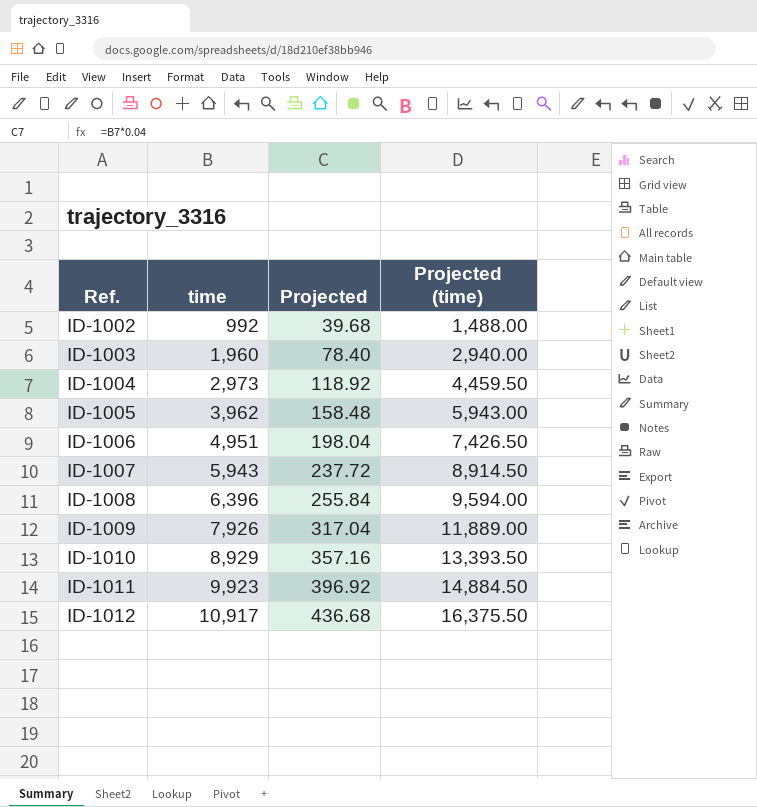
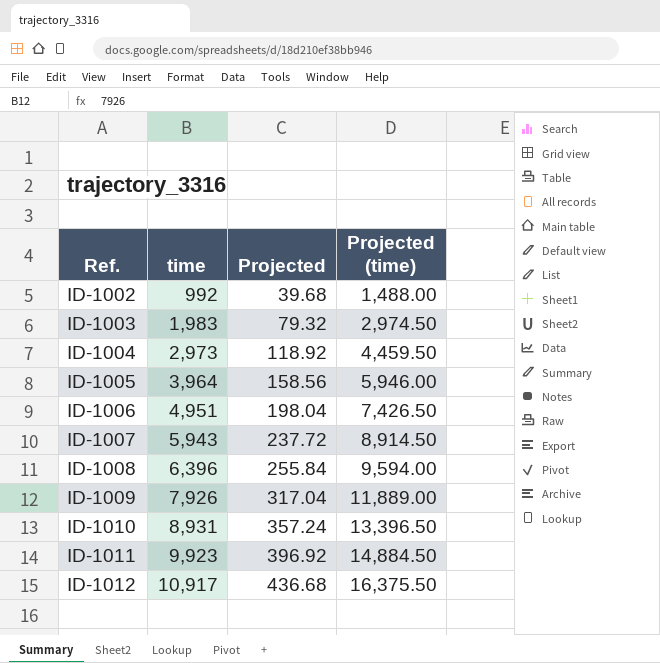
ID-1003 | time: 1,960 -> 1,983
ID-1003 | Projected: 78.40 -> 79.32
ID-1003 | Projected (time): 2,940.00 -> 2,974.50
ID-1005 | time: 3,962 -> 3,964
ID-1005 | Projected: 158.48 -> 158.56
ID-1005 | Projected (time): 5,943.00 -> 5,946.00
ID-1010 | time: 8,929 -> 8,931
ID-1010 | Projected: 357.16 -> 357.24
ID-1010 | Projected (time): 13,393.50 -> 13,396.50

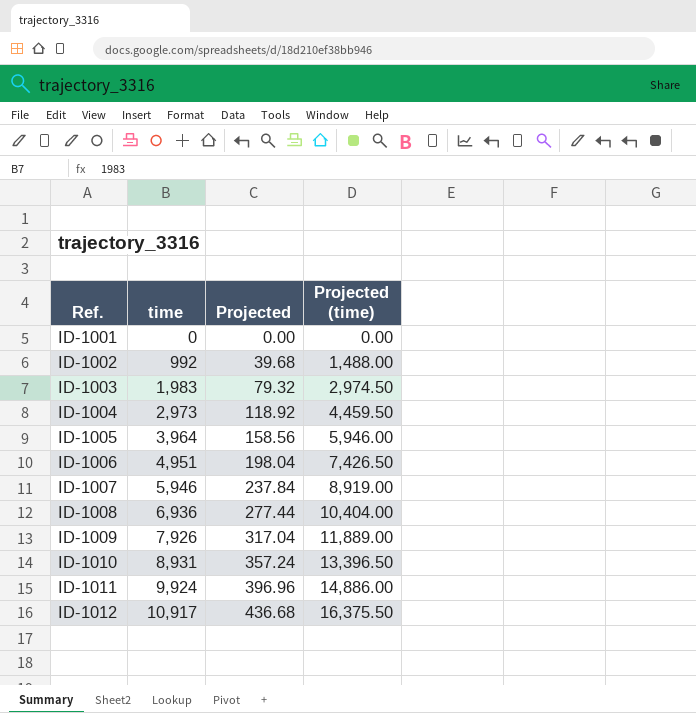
row ID-1001: none -> 0 | 0.00 | 0.00
ID-1007 | time: 5,943 -> 5,946
ID-1007 | Projected: 237.72 -> 237.84
ID-1007 | Projected (time): 8,914.50 -> 8,919.00
ID-1008 | time: 6,396 -> 6,936
ID-1008 | Projected: 255.84 -> 277.44
ID-1008 | Projected (time): 9,594.00 -> 10,404.00
ID-1011 | time: 9,923 -> 9,924
ID-1011 | Projected: 396.92 -> 396.96
ID-1011 | Projected (time): 14,884.50 -> 14,886.00

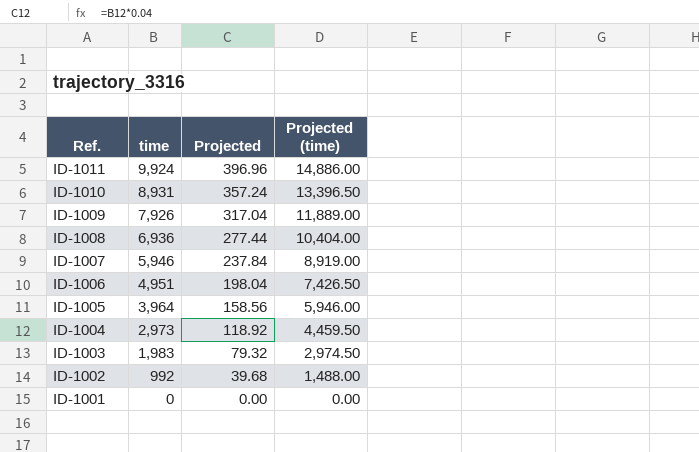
row order: Ref. ascending -> Ref. descending
row ID-1012: 10,917 | 436.68 | 16,375.50 -> none

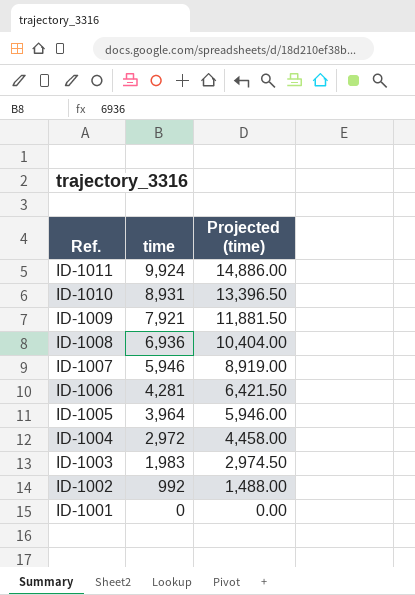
column Projected | formula: [time] * 0.04 -> none
ID-1009 | time: 7,926 -> 7,921
ID-1009 | Projected (time): 11,889.00 -> 11,881.50
ID-1006 | time: 4,951 -> 4,281
ID-1006 | Projected (time): 7,426.50 -> 6,421.50
ID-1004 | time: 2,973 -> 2,972
ID-1004 | Projected (time): 4,459.50 -> 4,458.00

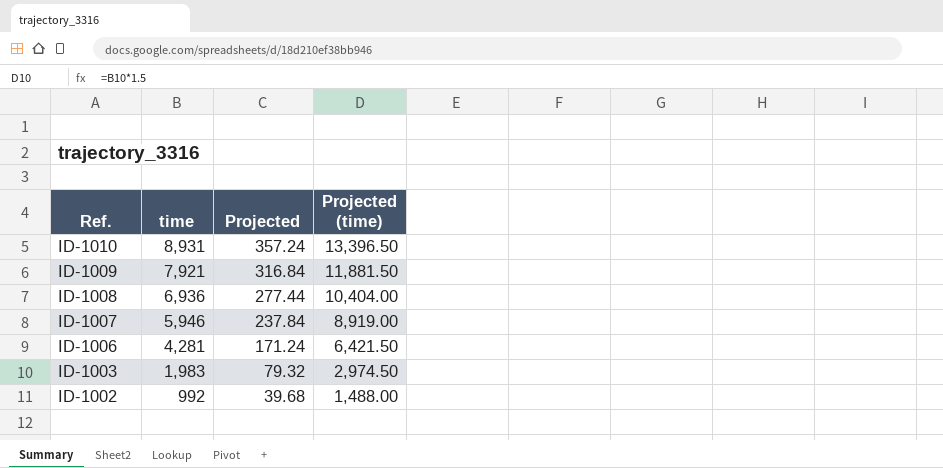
column Projected | formula: none -> [time] * 0.04
row ID-1011: 9,924 | 14,886.00 -> none
row ID-1005: 3,964 | 5,946.00 -> none
row ID-1004: 2,972 | 4,458.00 -> none
row ID-1001: 0 | 0.00 -> none

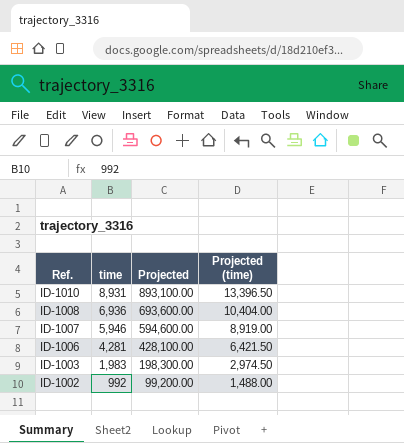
column Projected | formula: [time] * 0.04 -> [time] * 100
row ID-1009: 7,921 | 316.84 | 11,881.50 -> none

